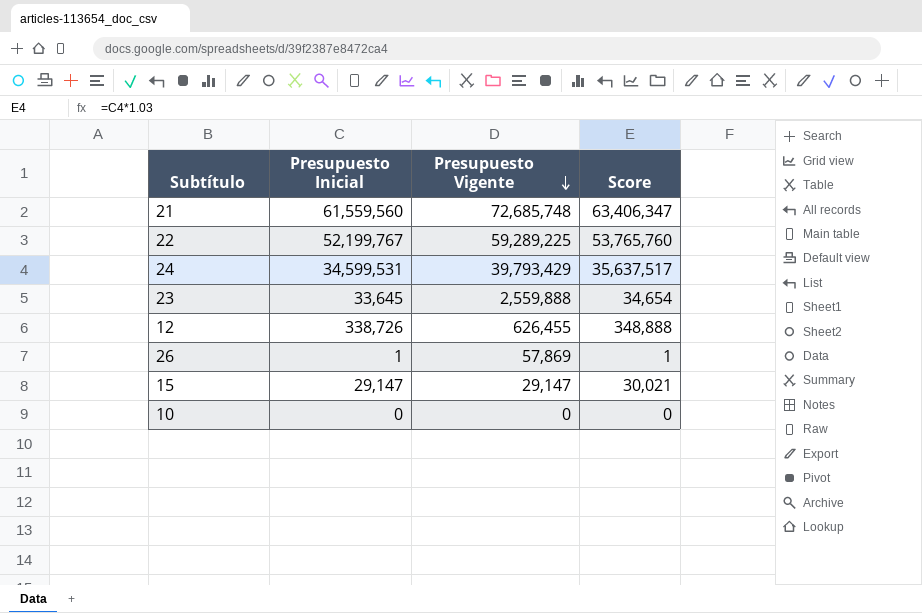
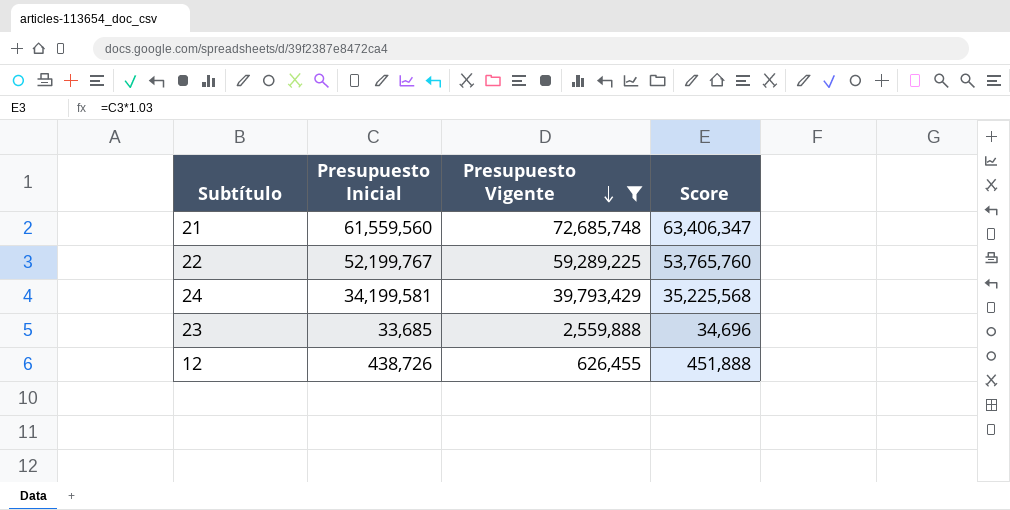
filter: none -> Presupuesto Vigente >= 626,455
24 | Presupuesto Inicial: 34,599,531 -> 34,199,581
24 | Score: 35,637,517 -> 35,225,568
23 | Presupuesto Inicial: 33,645 -> 33,685
23 | Score: 34,654 -> 34,696
12 | Presupuesto Inicial: 338,726 -> 438,726
12 | Score: 348,888 -> 451,888

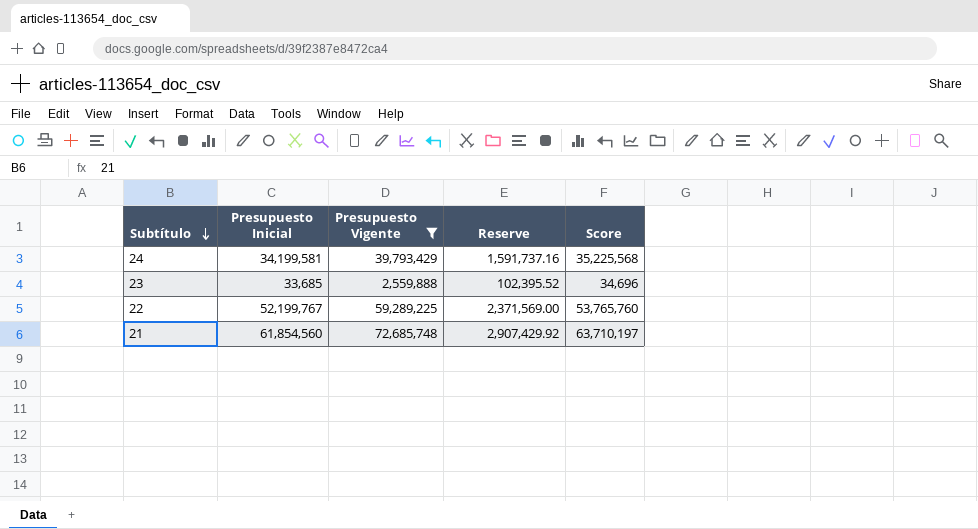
row order: Presupuesto Vigente descending -> Subtítulo descending
column Reserve | formula: none -> [Presupuesto Vigente] * 0.04
row 12: 438,726 | 626,455 | 451,888 -> none
21 | Presupuesto Inicial: 61,559,560 -> 61,854,560
21 | Score: 63,406,347 -> 63,710,197

